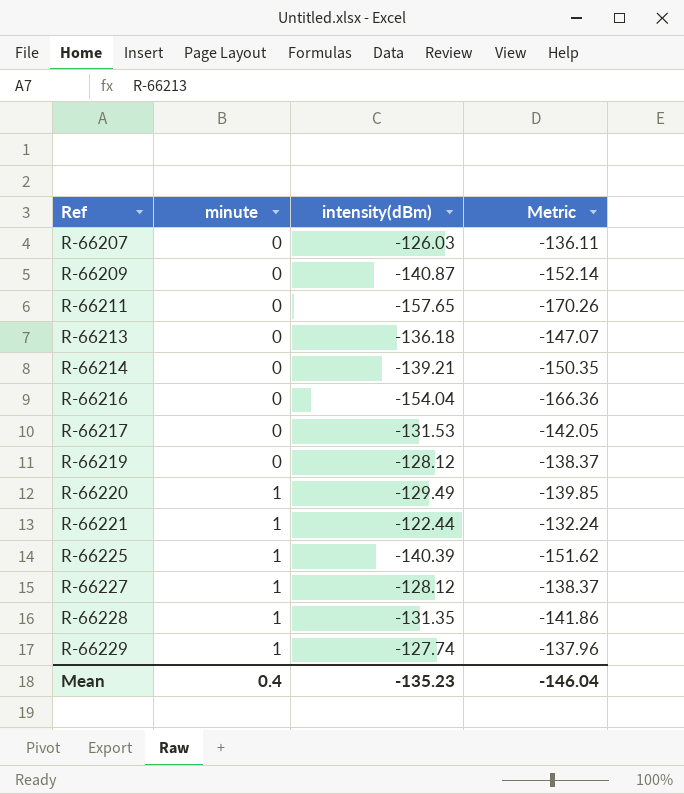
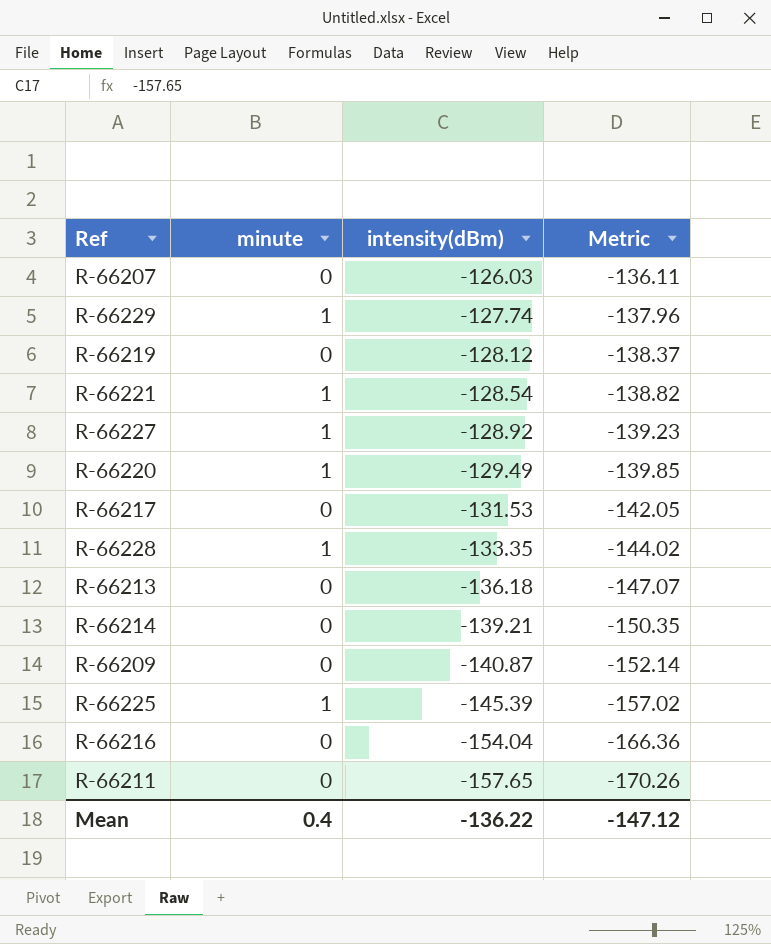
row order: Ref ascending -> intensity(dBm) descending
R-66221 | intensity(dBm): -122.44 -> -128.54
R-66221 | Metric: -132.24 -> -138.82
R-66227 | intensity(dBm): -128.12 -> -128.92
R-66227 | Metric: -138.37 -> -139.23
R-66228 | intensity(dBm): -131.35 -> -133.35
R-66228 | Metric: -141.86 -> -144.02
R-66225 | intensity(dBm): -140.39 -> -145.39
R-66225 | Metric: -151.62 -> -157.02
Mean | intensity(dBm): -135.23 -> -136.22
Mean | Metric: -146.04 -> -147.12

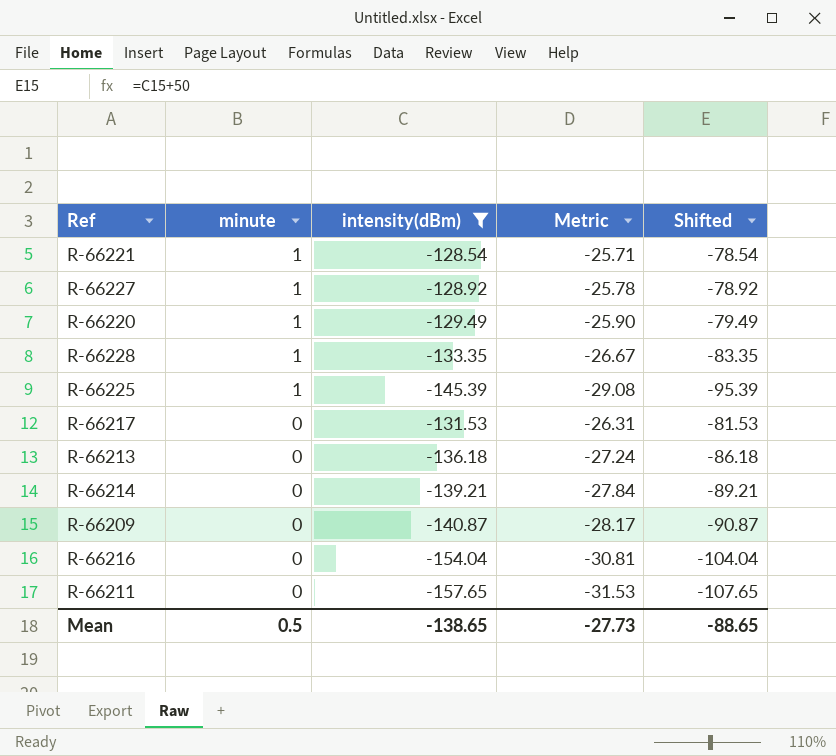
filter: none -> intensity(dBm) <= -128.54
row order: intensity(dBm) descending -> minute descending
column Metric | formula: [intensity(dBm)] * 1.08 -> [intensity(dBm)] * 0.2
column Shifted | formula: none -> [intensity(dBm)] + 50
Mean | minute: 0.4 -> 0.5
Mean | intensity(dBm): -136.22 -> -138.65
Mean | Metric: -147.12 -> -27.73

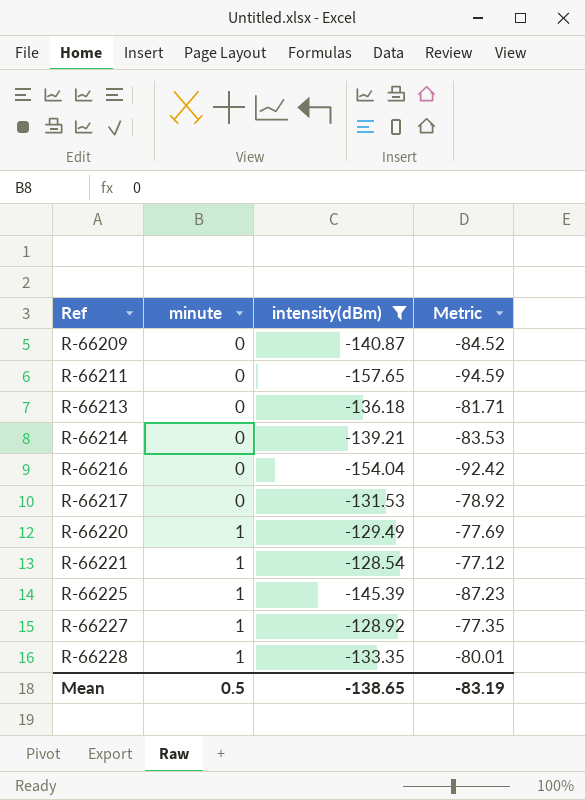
row order: minute descending -> Ref ascending
column Shifted | formula: [intensity(dBm)] + 50 -> none
column Metric | formula: [intensity(dBm)] * 0.2 -> [intensity(dBm)] * 0.6
Mean | Metric: -27.73 -> -83.19

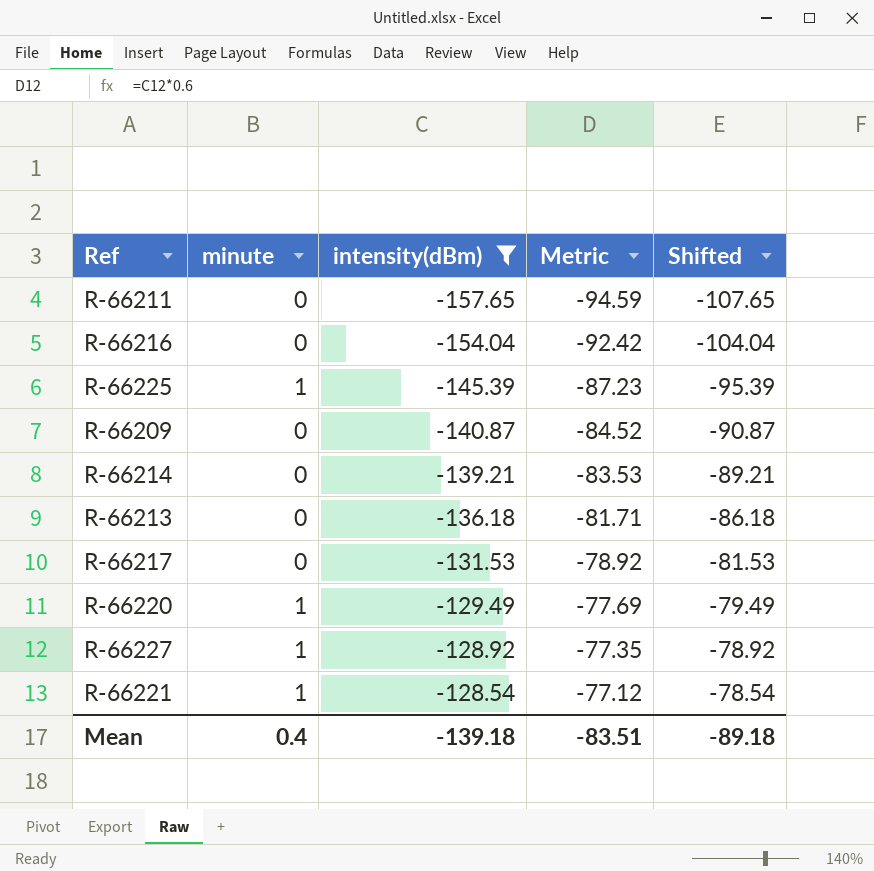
row order: Ref ascending -> intensity(dBm) ascending
column Shifted | formula: none -> [intensity(dBm)] + 50
row R-66228: 1 | -133.35 | -80.01 -> none
Mean | minute: 0.5 -> 0.4
Mean | intensity(dBm): -138.65 -> -139.18
Mean | Metric: -83.19 -> -83.51

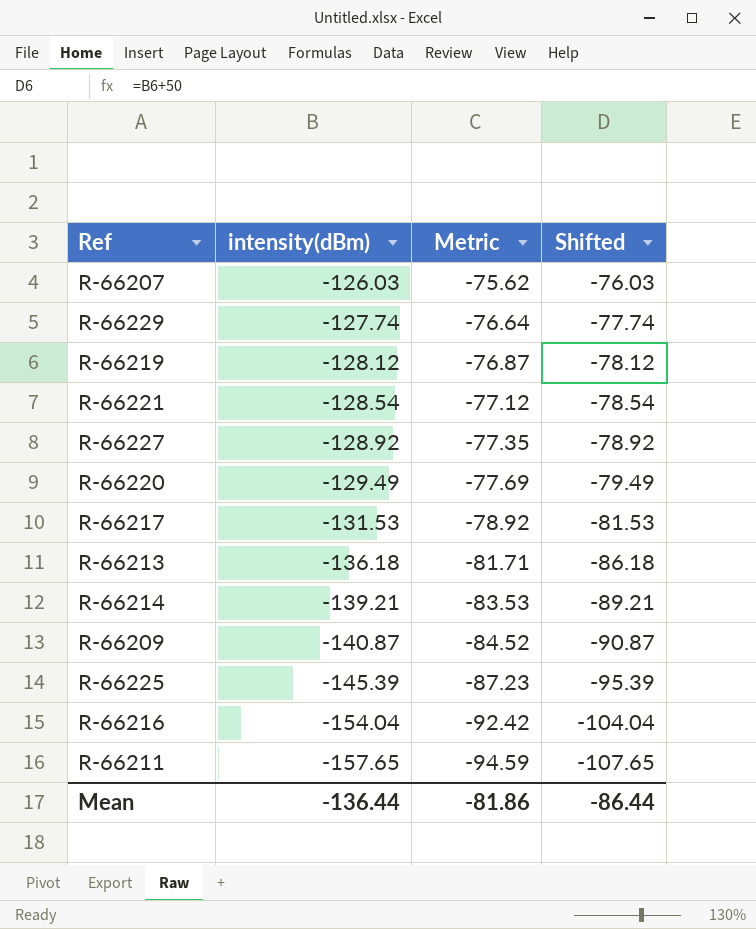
filter: intensity(dBm) <= -128.54 -> none
row order: intensity(dBm) ascending -> intensity(dBm) descending
column minute | position: 2 -> none
Mean | intensity(dBm): -139.18 -> -136.44
Mean | Metric: -83.51 -> -81.86
Mean | Shifted: -89.18 -> -86.44

